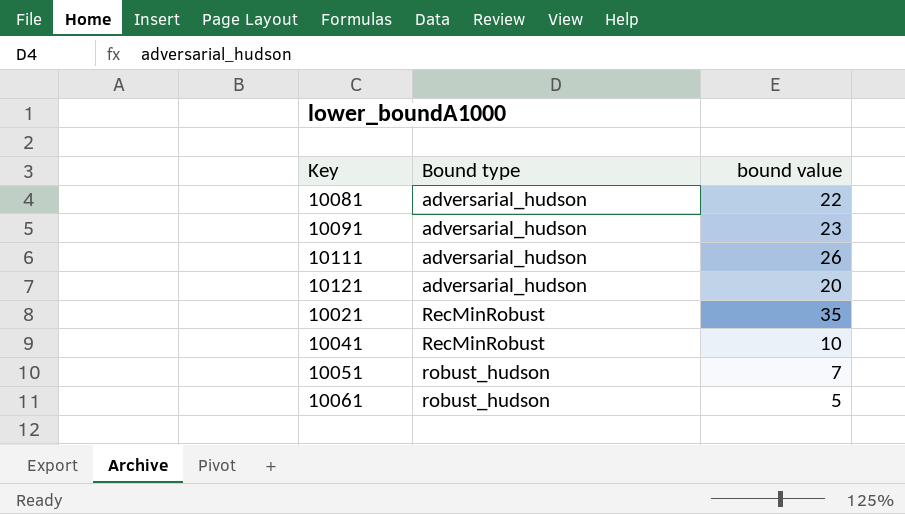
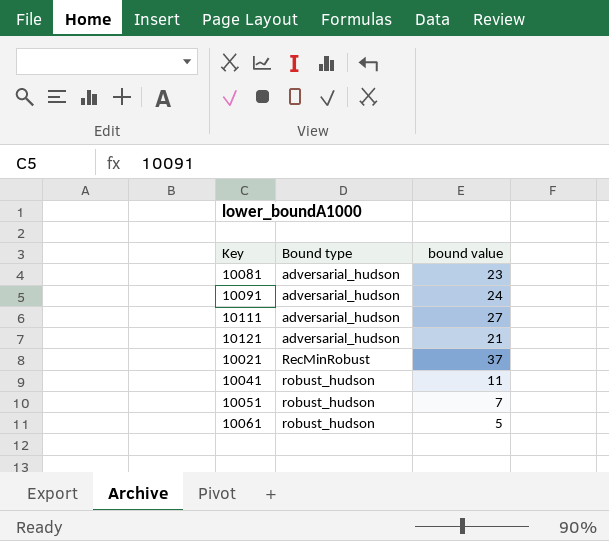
10081 | bound value: 22 -> 23
10091 | bound value: 23 -> 24
10111 | bound value: 26 -> 27
10121 | bound value: 20 -> 21
10021 | bound value: 35 -> 37
10041 | Bound type: RecMinRobust -> robust_hudson
10041 | bound value: 10 -> 11

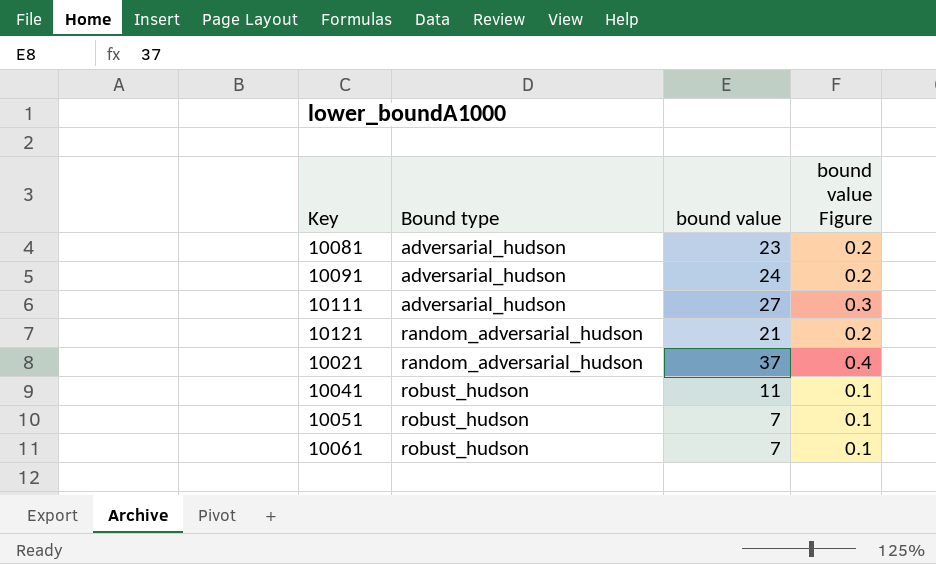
column bound value Figure | formula: none -> [bound value] * 0.01
10121 | Bound type: adversarial_hudson -> random_adversarial_hudson
10021 | Bound type: RecMinRobust -> random_adversarial_hudson
10061 | bound value: 5 -> 7

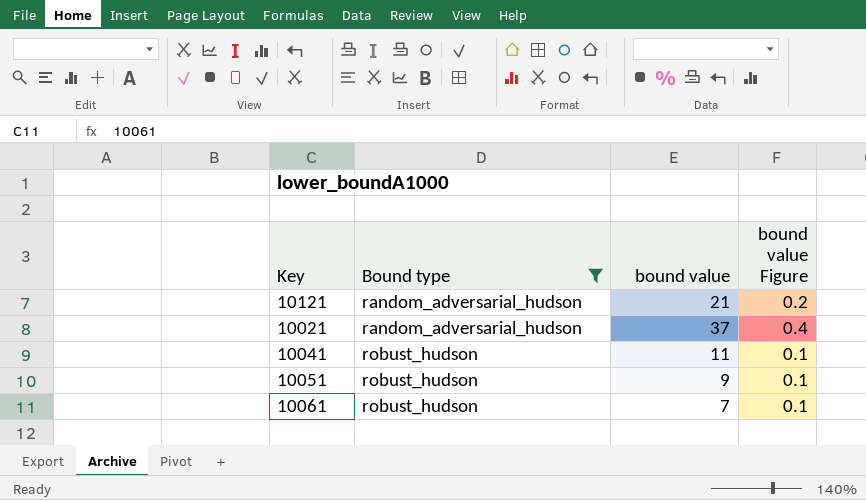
filter: none -> Bound type != adversarial_hudson
10051 | bound value: 7 -> 9

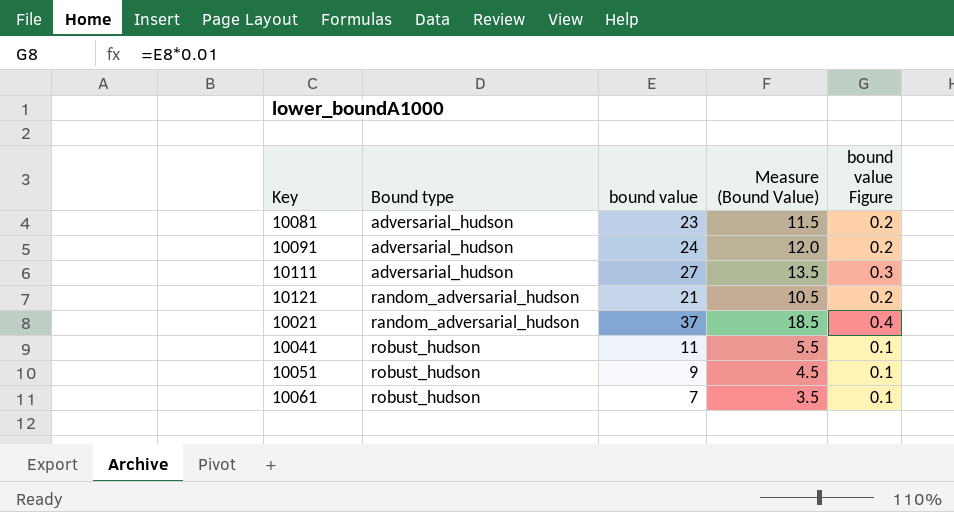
filter: Bound type != adversarial_hudson -> none
column Measure (Bound Value) | formula: none -> [bound value] * 0.5

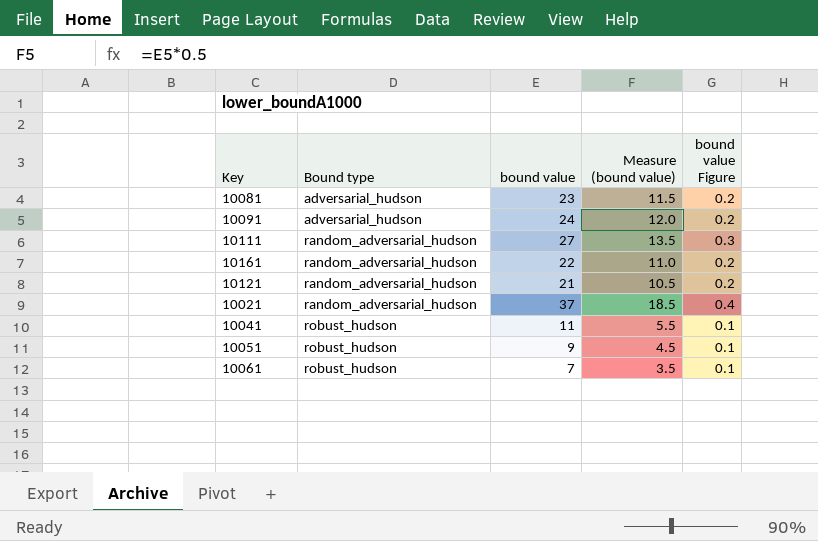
column name: Measure (Bound Value) -> Measure (bound value)
10111 | Bound type: adversarial_hudson -> random_adversarial_hudson
row 10161: none -> random_adversarial_hudson | 22 | 11.0 | 0.2

